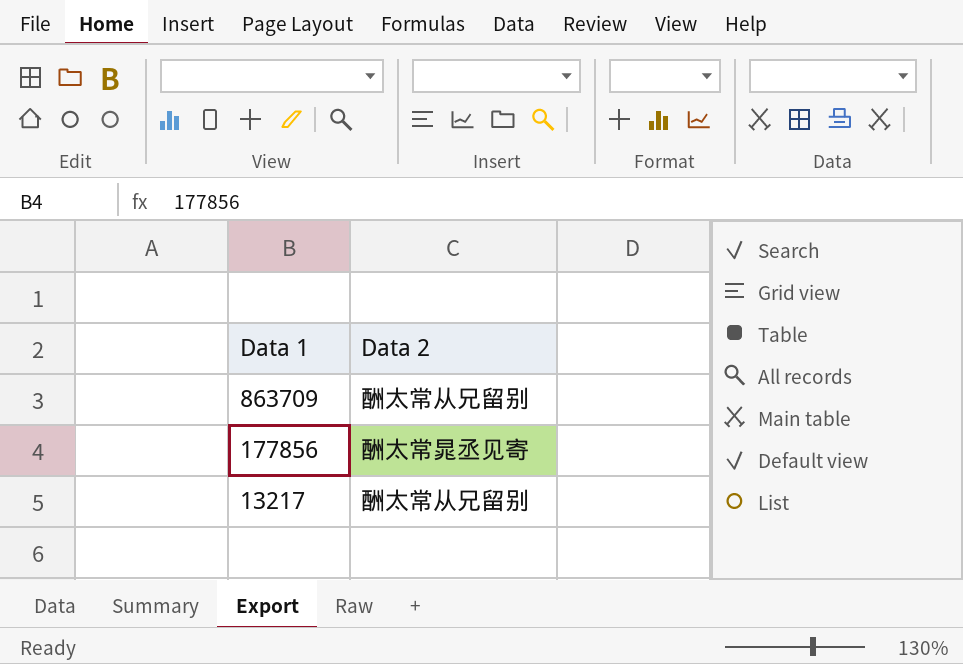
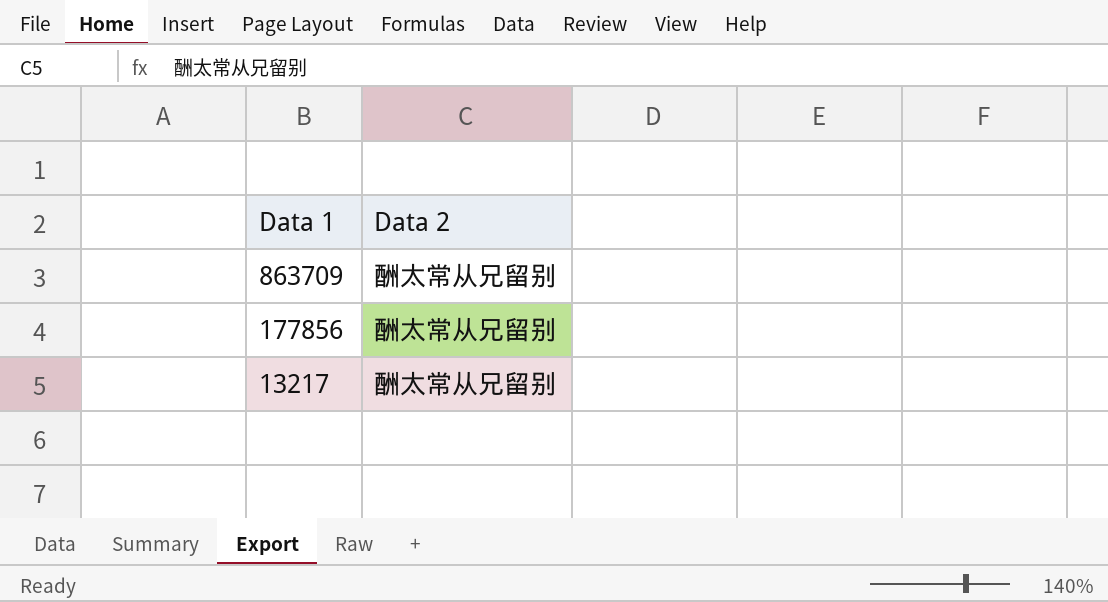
177856 | Data 2: 酬太常晁丞见寄 -> 酬太常从兄留别

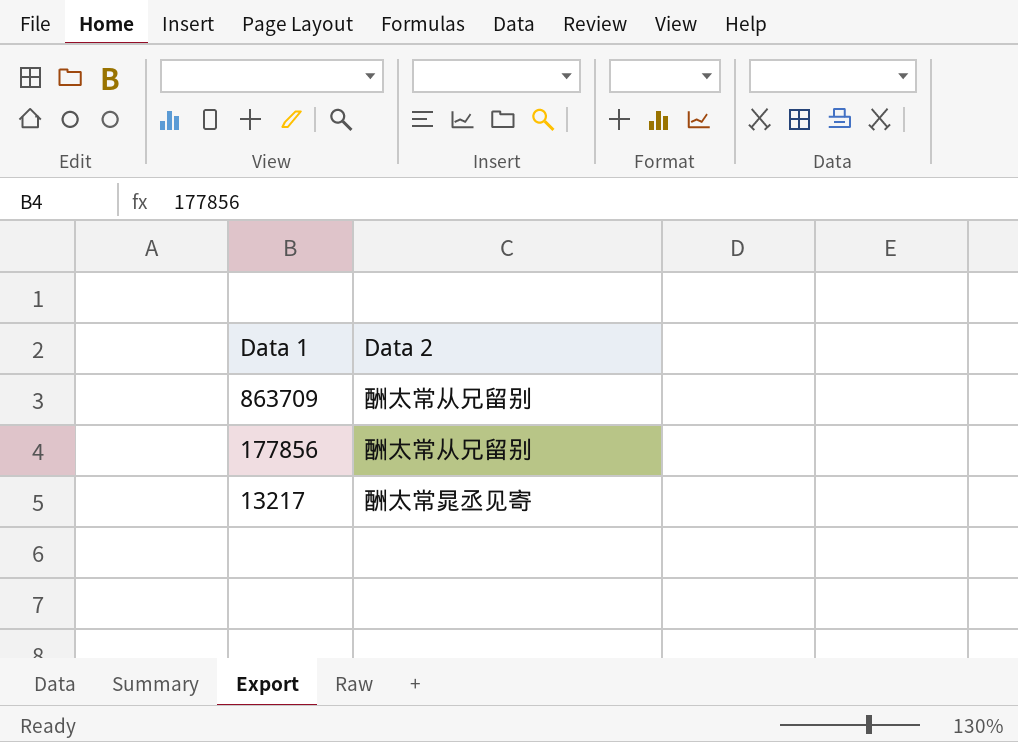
13217 | Data 2: 酬太常从兄留别 -> 酬太常晁丞见寄

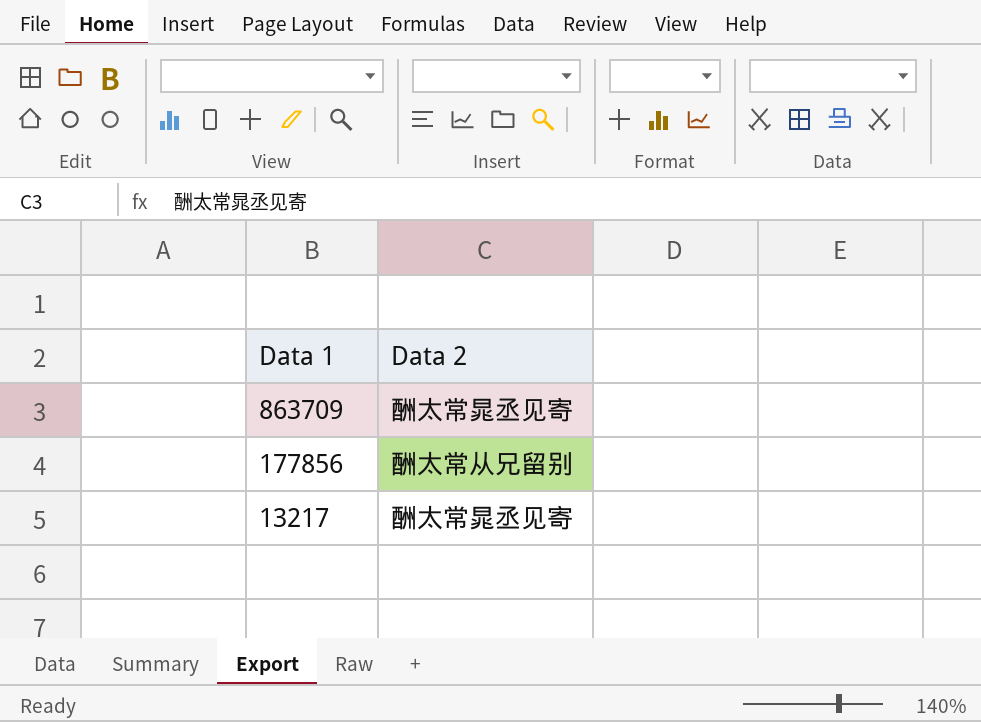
863709 | Data 2: 酬太常从兄留别 -> 酬太常晁丞见寄

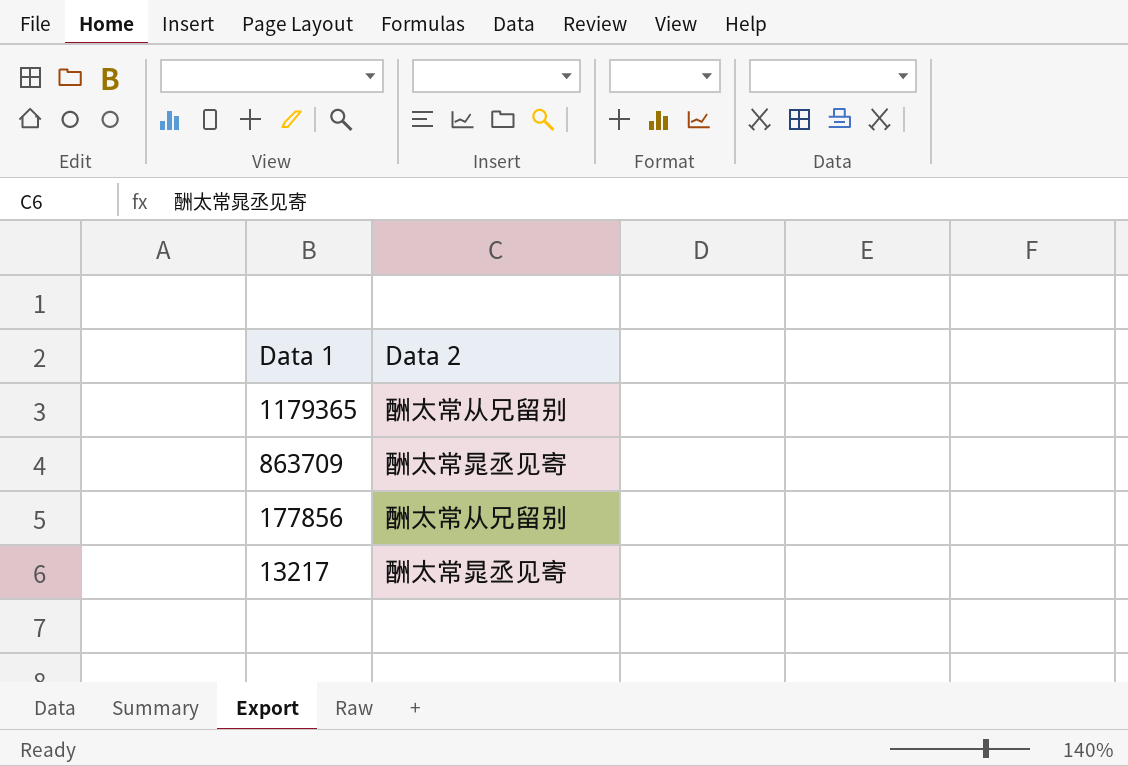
row 1179365: none -> 酬太常从兄留别

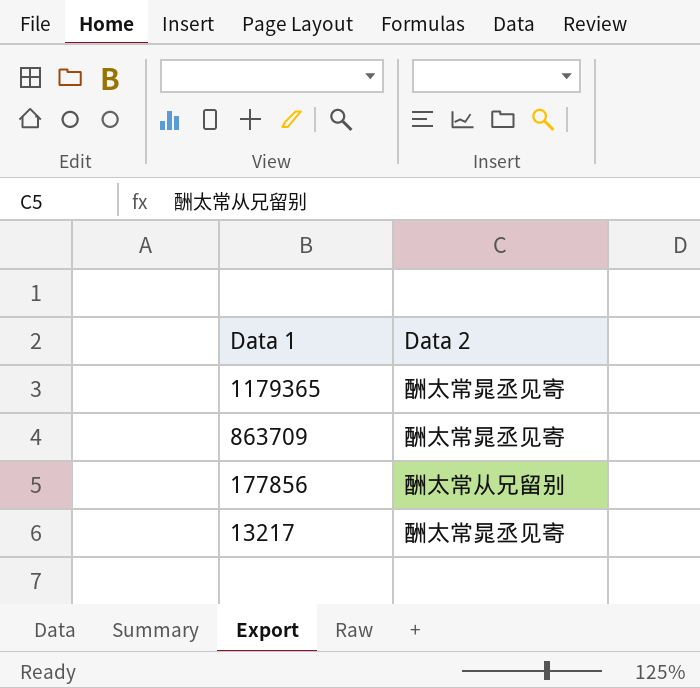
1179365 | Data 2: 酬太常从兄留别 -> 酬太常晁丞见寄

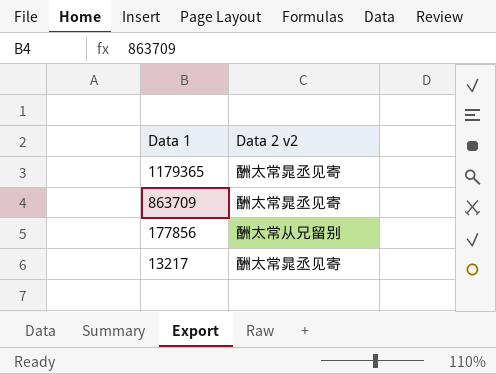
column name: Data 2 -> Data 2 v2

